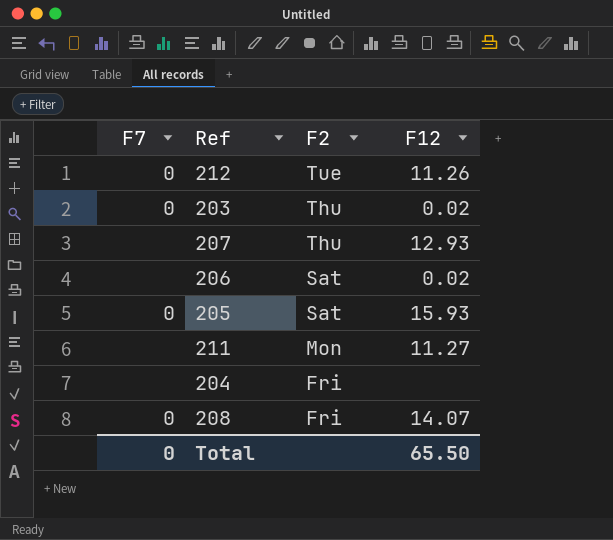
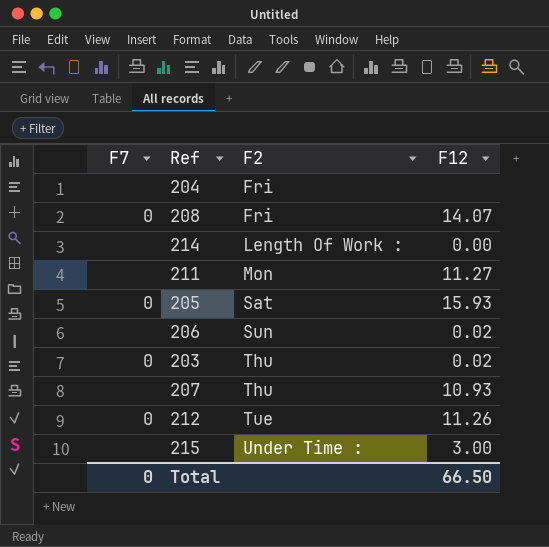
row order: F2 descending -> F2 ascending
row 214: none -> none | Length Of Work : | 0.00
206 | F2: Sat -> Sun
207 | F12: 12.93 -> 10.93
row 215: none -> none | Under Time : | 3.00
Total | F12: 65.50 -> 66.50

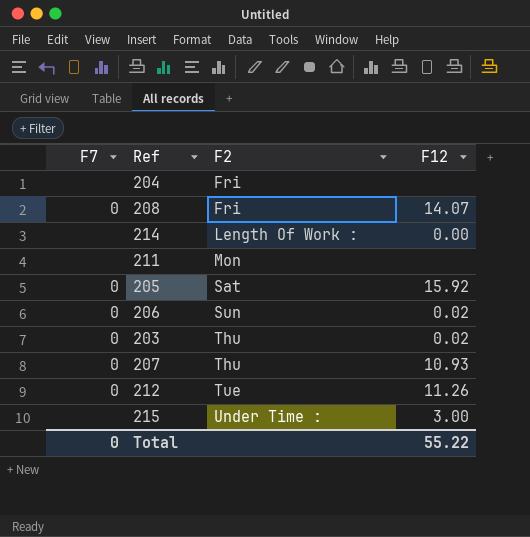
211 | F12: 11.27 -> none
205 | F12: 15.93 -> 15.92
206 | F7: none -> 0
207 | F7: none -> 0
Total | F12: 66.50 -> 55.22

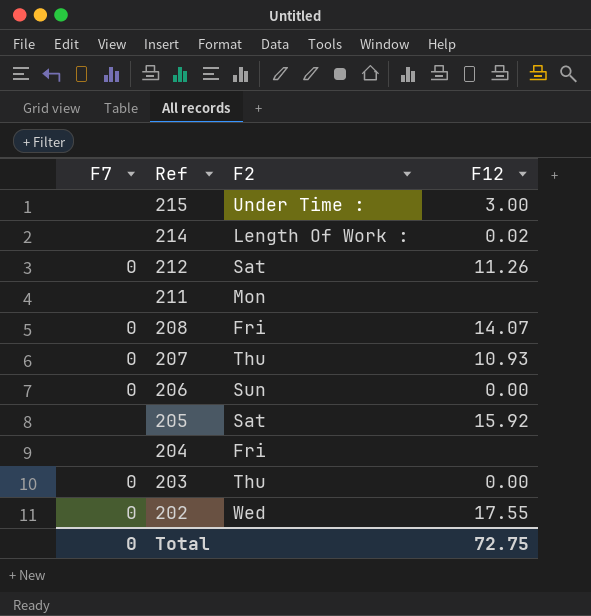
row order: F2 ascending -> Ref descending
214 | F12: 0.00 -> 0.02
212 | F2: Tue -> Sat
206 | F12: 0.02 -> 0.00
205 | F7: 0 -> none
203 | F12: 0.02 -> 0.00
row 202: none -> 0 | Wed | 17.55
Total | F12: 55.22 -> 72.75

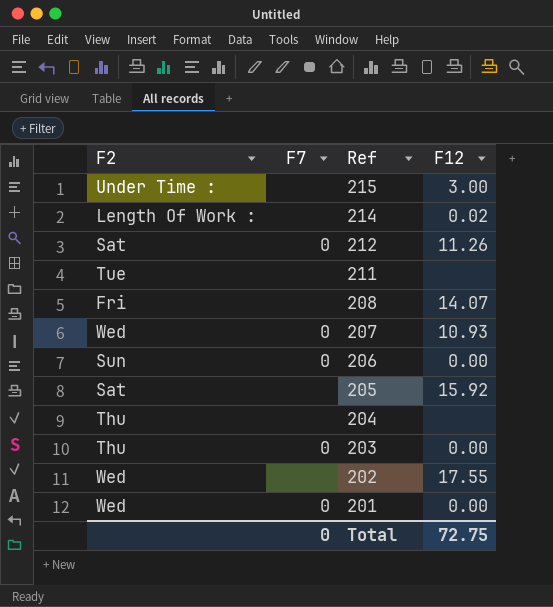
column F2 | position: 3 -> 1
211 | F2: Mon -> Tue
208 | F7: 0 -> none
207 | F2: Thu -> Wed
204 | F2: Fri -> Thu
202 | F7: 0 -> none
row 201: none -> Wed | 0 | 0.00

